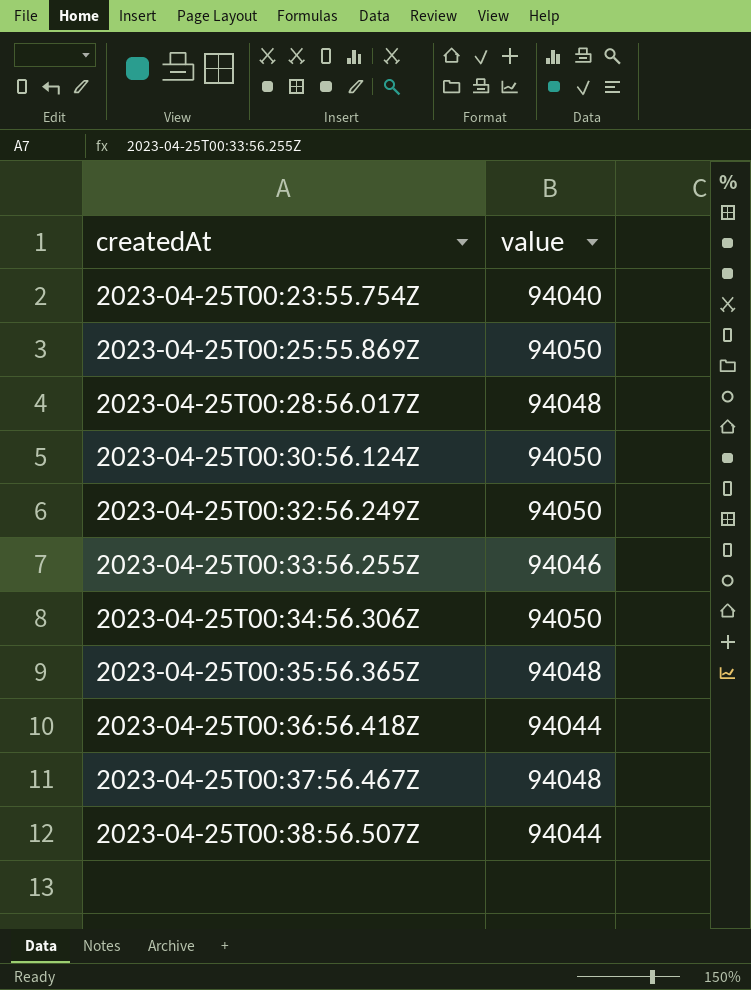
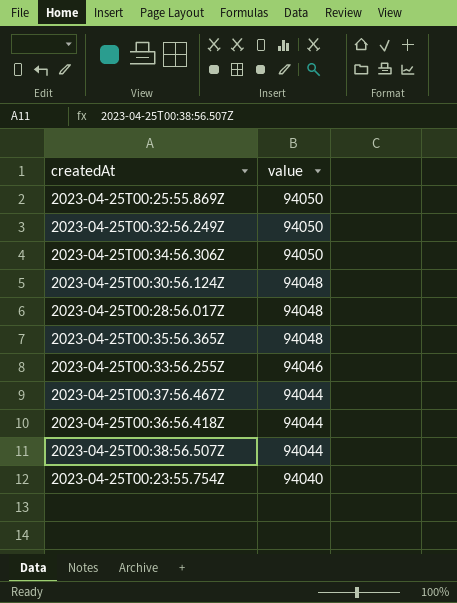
row order: createdAt ascending -> value descending
2023-04-25T00:30:56.124Z | value: 94050 -> 94048
2023-04-25T00:37:56.467Z | value: 94048 -> 94044

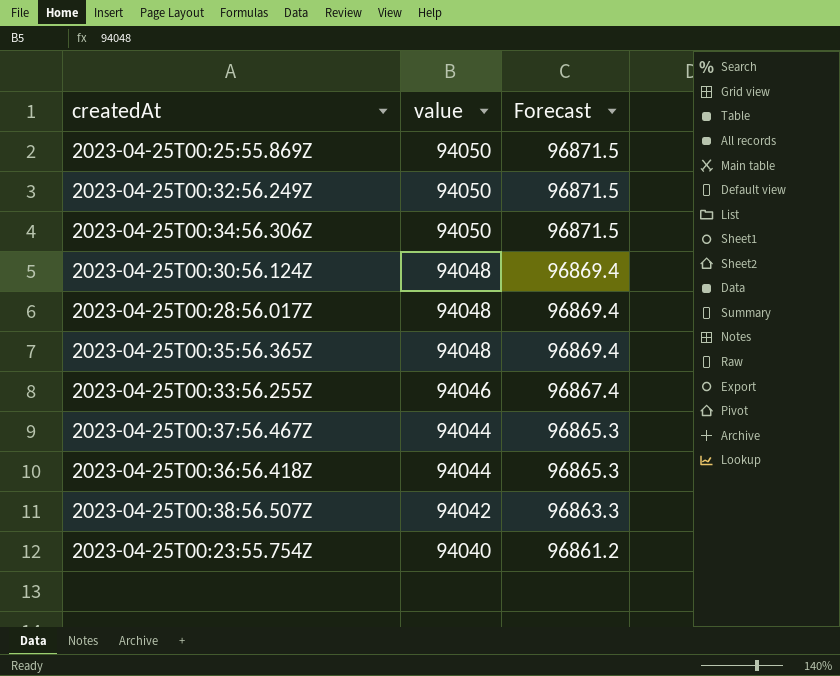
column Forecast | formula: none -> [value] * 1.03
2023-04-25T00:38:56.507Z | value: 94044 -> 94042

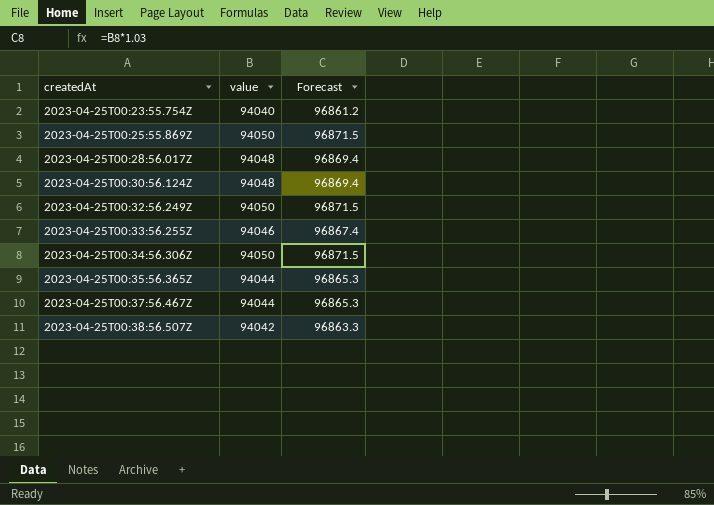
row order: value descending -> createdAt ascending
row 2023-04-25T00:36:56.418Z: 94044 | 96865.3 -> none
2023-04-25T00:35:56.365Z | value: 94048 -> 94044
2023-04-25T00:35:56.365Z | Forecast: 96869.4 -> 96865.3

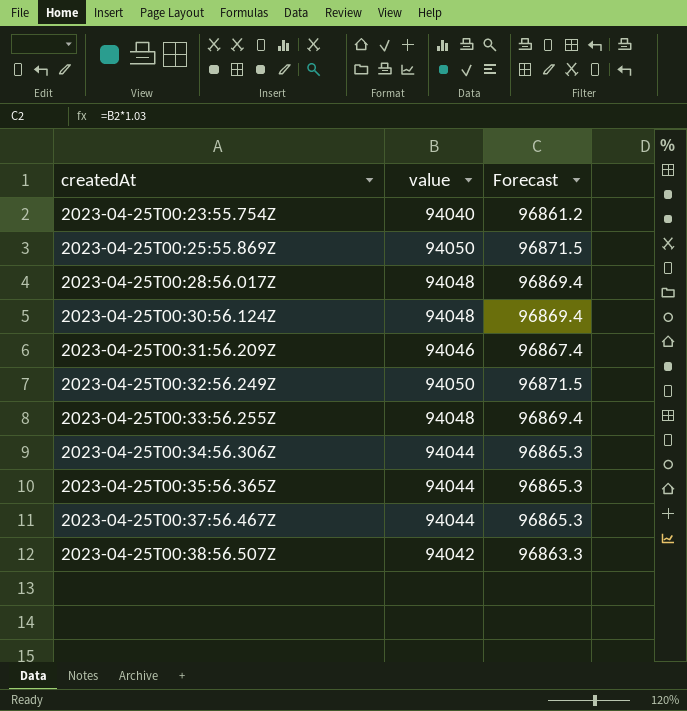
row 2023-04-25T00:31:56.209Z: none -> 94046 | 96867.4
2023-04-25T00:33:56.255Z | value: 94046 -> 94048
2023-04-25T00:33:56.255Z | Forecast: 96867.4 -> 96869.4
2023-04-25T00:34:56.306Z | value: 94050 -> 94044
2023-04-25T00:34:56.306Z | Forecast: 96871.5 -> 96865.3

